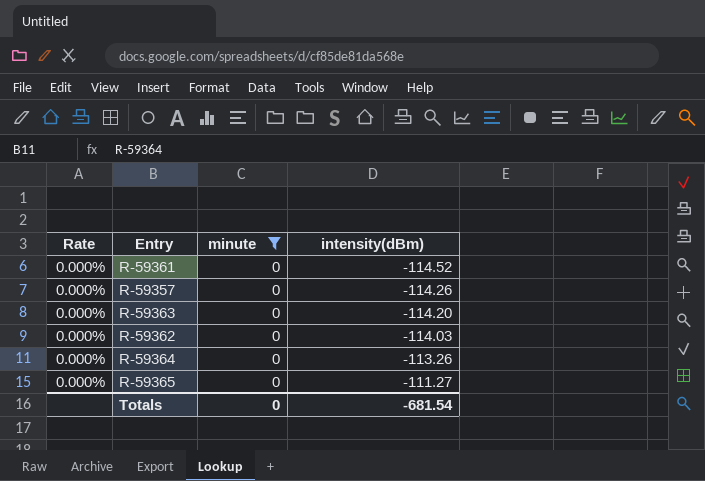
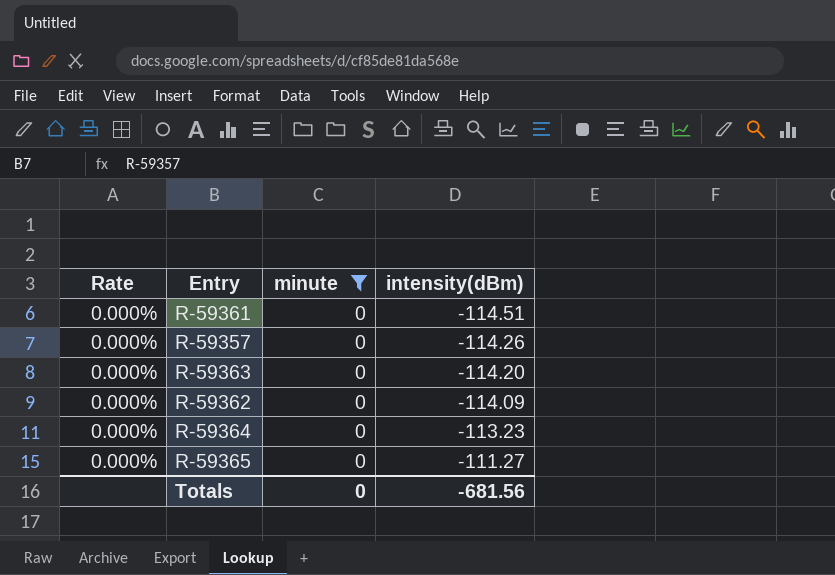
R-59361 | intensity(dBm): -114.52 -> -114.51
R-59362 | intensity(dBm): -114.03 -> -114.09
R-59364 | intensity(dBm): -113.26 -> -113.23
Totals | intensity(dBm): -681.54 -> -681.56

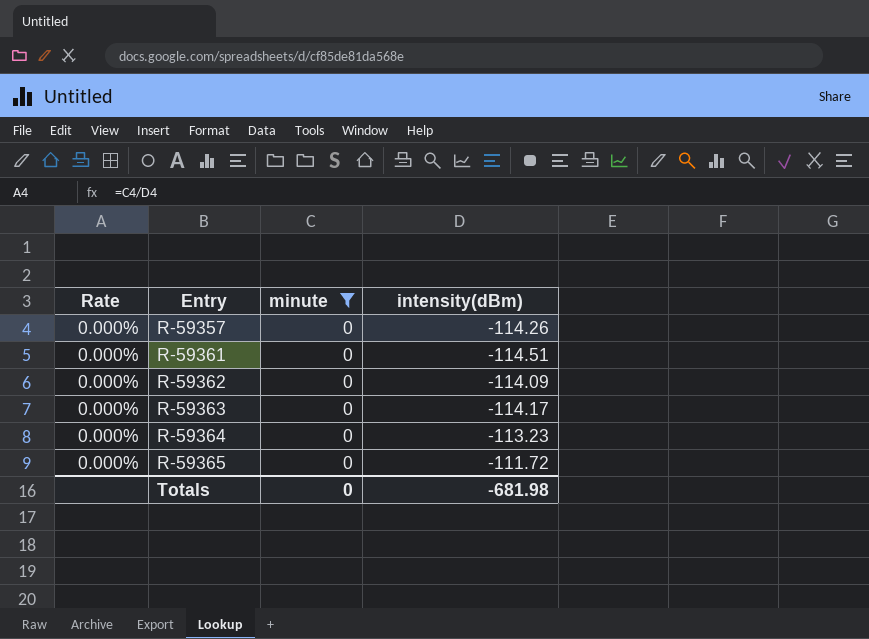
row order: intensity(dBm) ascending -> Entry ascending
R-59363 | intensity(dBm): -114.20 -> -114.17
R-59365 | intensity(dBm): -111.27 -> -111.72
Totals | intensity(dBm): -681.56 -> -681.98

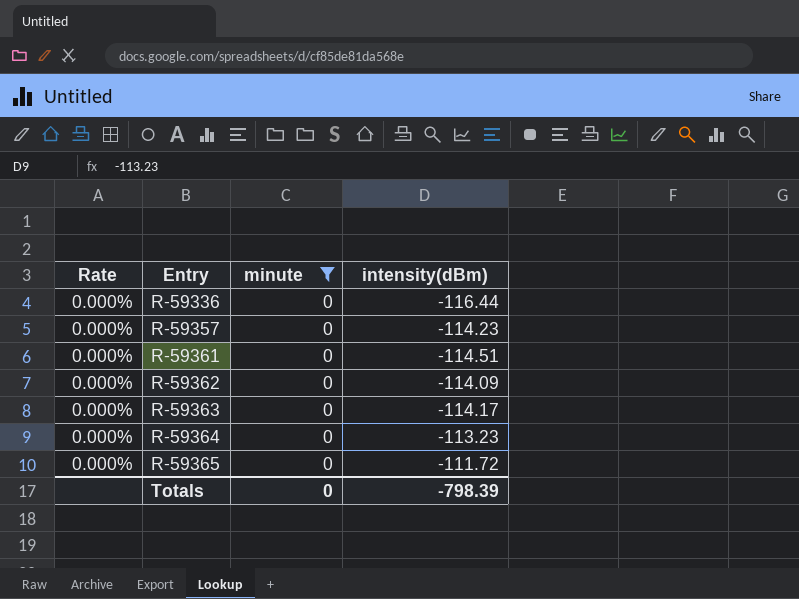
row R-59336: none -> 0.000% | 0 | -116.44
R-59357 | intensity(dBm): -114.26 -> -114.23
Totals | intensity(dBm): -681.98 -> -798.39

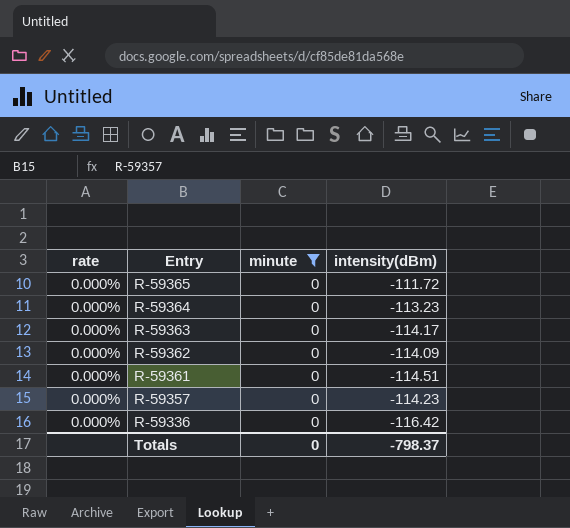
row order: Entry ascending -> Entry descending
column name: Rate -> rate
R-59336 | intensity(dBm): -116.44 -> -116.42
Totals | intensity(dBm): -798.39 -> -798.37

